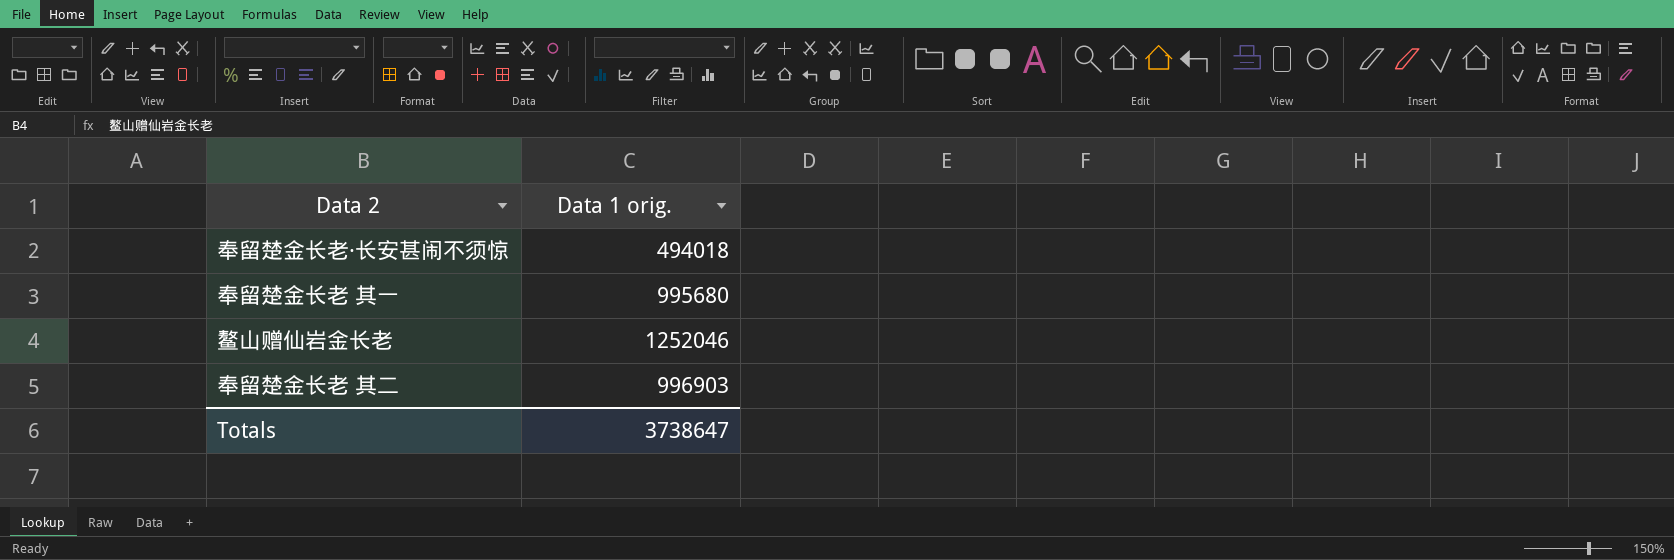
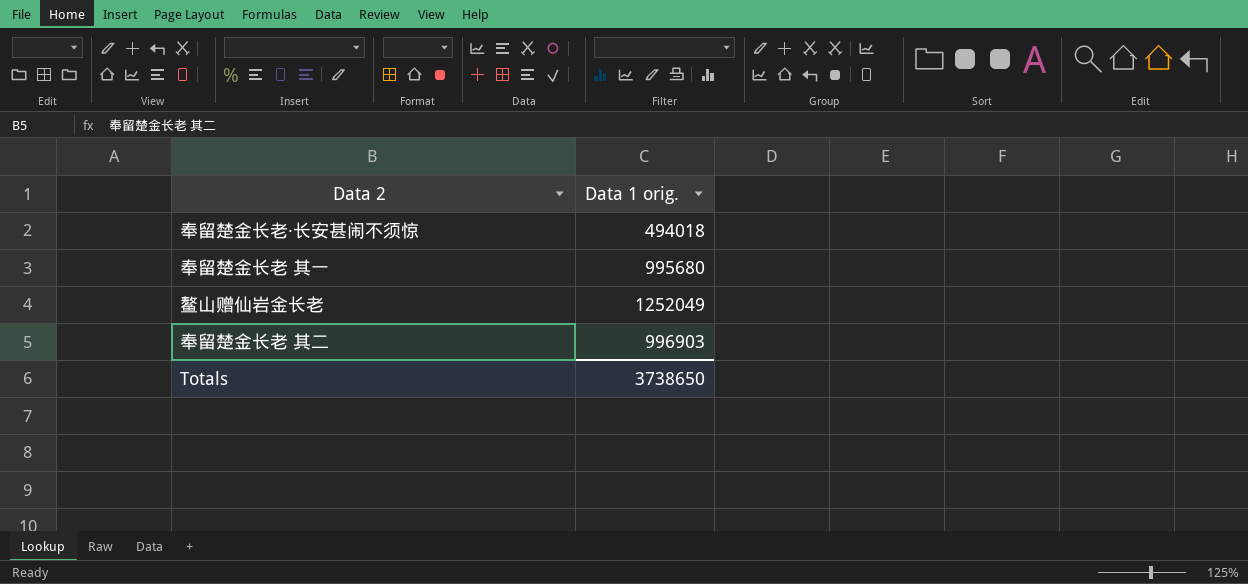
鳌山赠仙岩金长老 | Data 1 orig.: 1252046 -> 1252049
Totals | Data 1 orig.: 3738647 -> 3738650

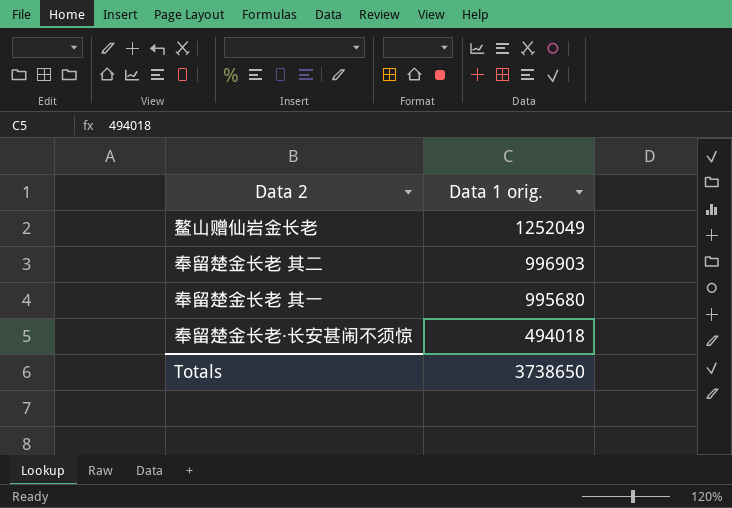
row order: none -> Data 1 orig. descending

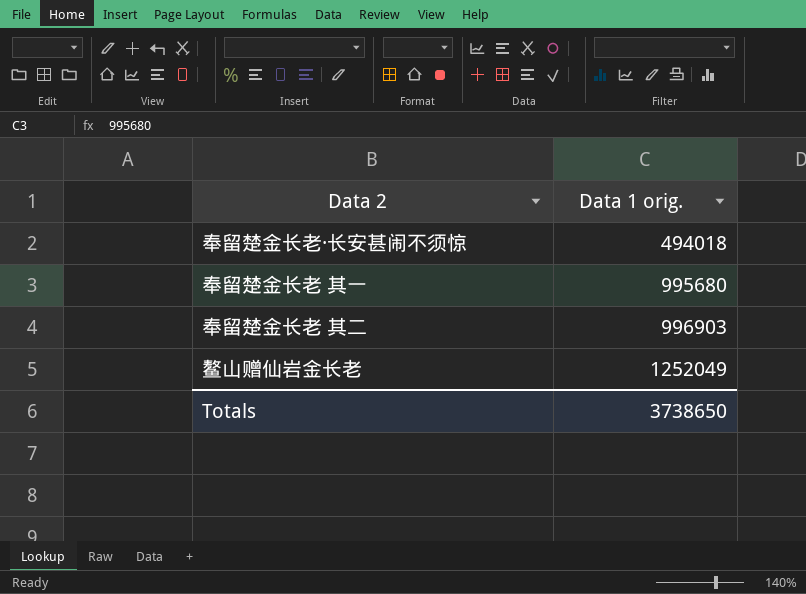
row order: Data 1 orig. descending -> Data 1 orig. ascending

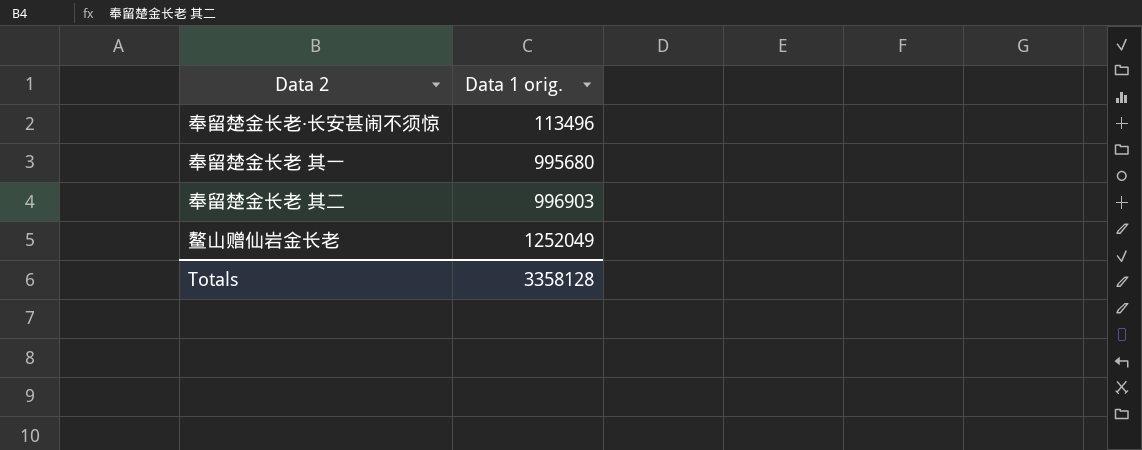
奉留楚金长老·长安甚闹不须惊 | Data 1 orig.: 494018 -> 113496
Totals | Data 1 orig.: 3738650 -> 3358128

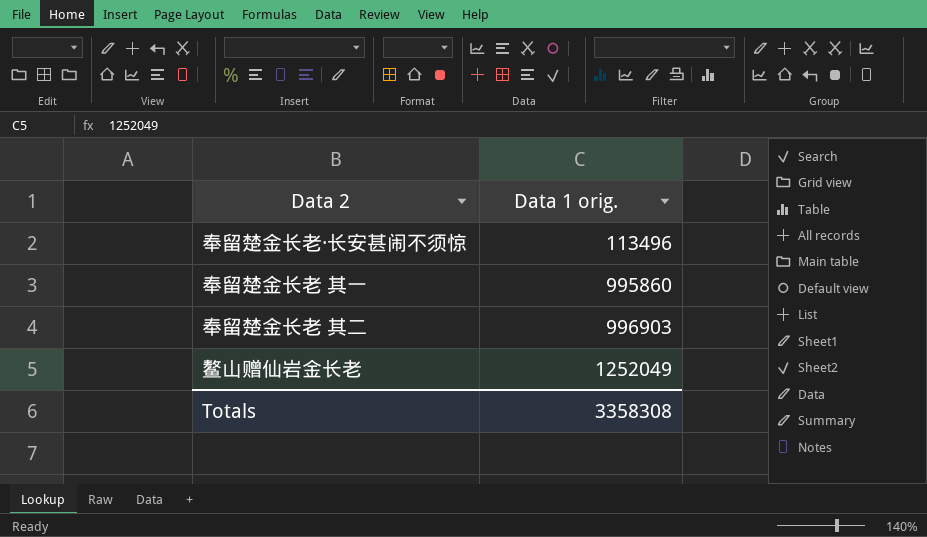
奉留楚金长老 其一 | Data 1 orig.: 995680 -> 995860
Totals | Data 1 orig.: 3358128 -> 3358308

